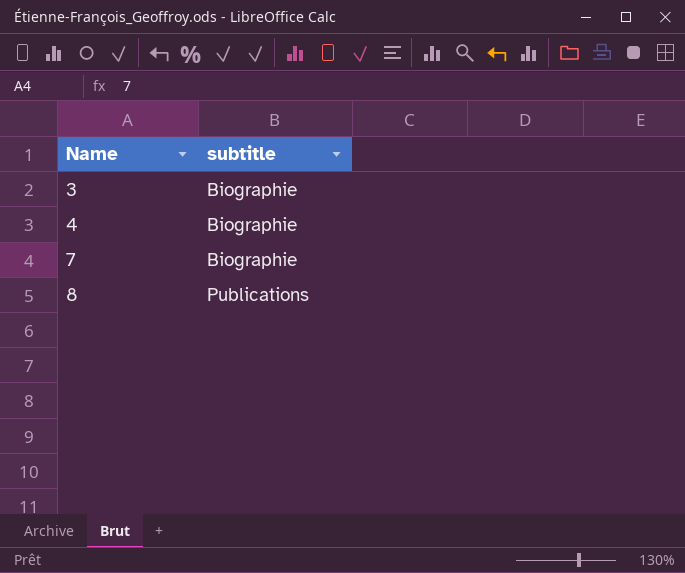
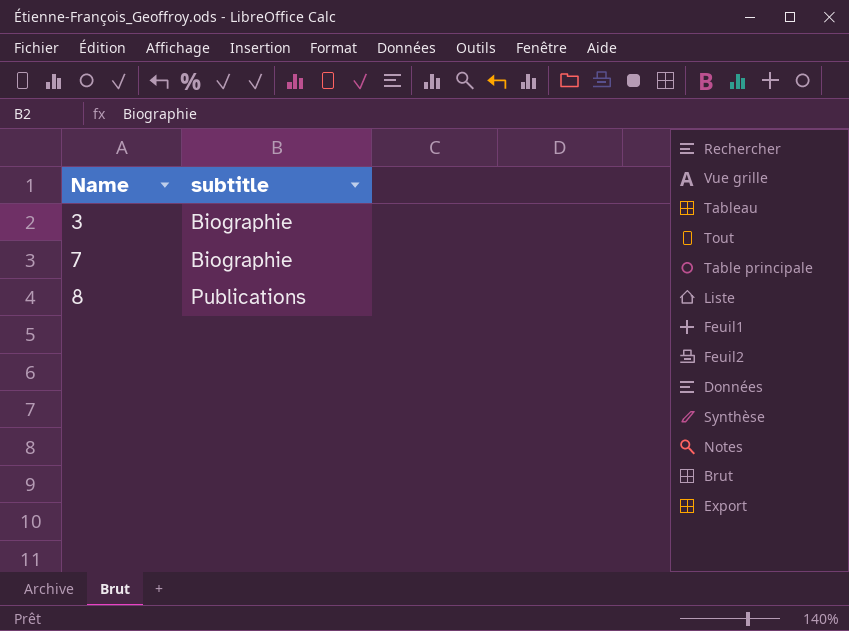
row 4: Biographie -> none

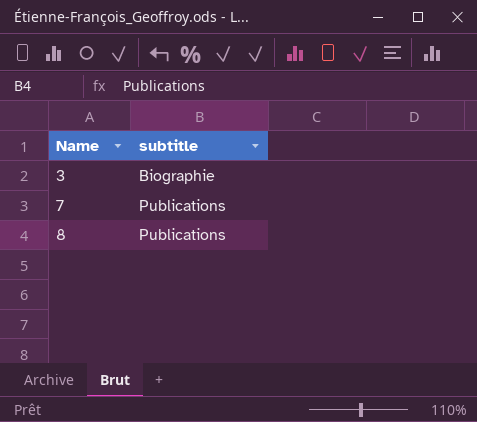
7 | subtitle: Biographie -> Publications

